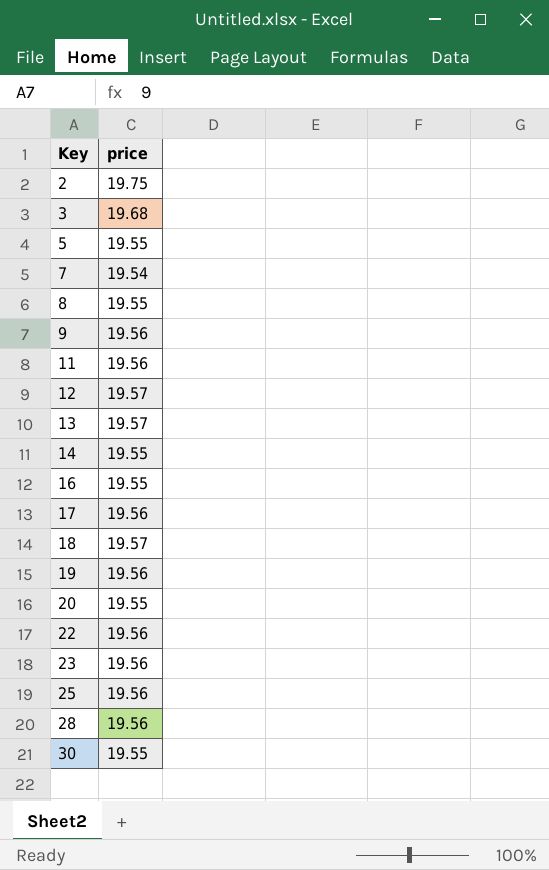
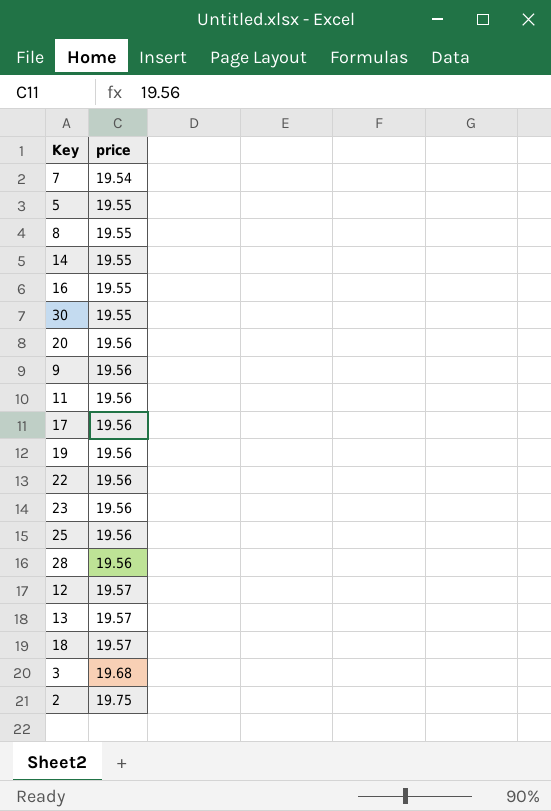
row order: Key ascending -> price ascending
20 | price: 19.55 -> 19.56

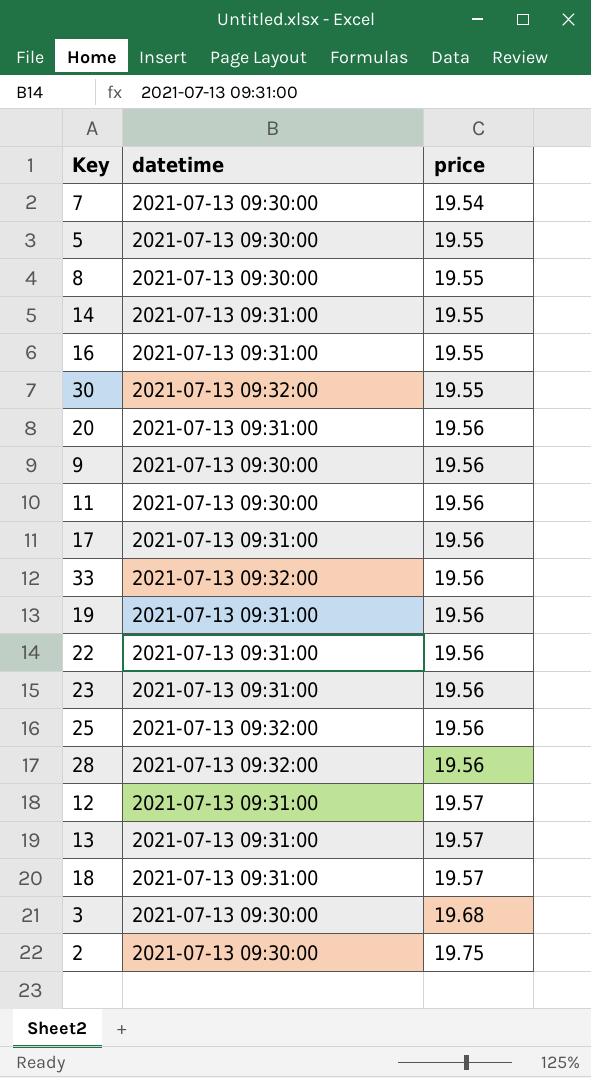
column datetime | position: none -> 2
row 33: none -> 2021-07-13 09:32:00 | 19.56

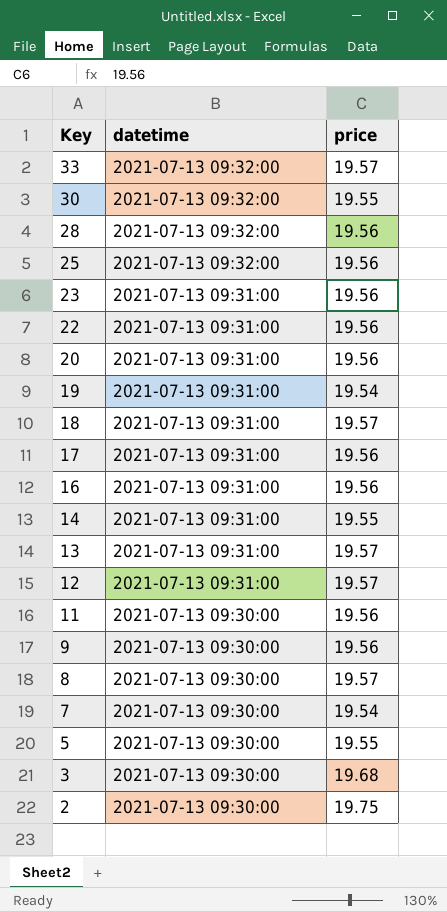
row order: price ascending -> Key descending
33 | price: 19.56 -> 19.57
19 | price: 19.56 -> 19.54
16 | price: 19.55 -> 19.56
8 | price: 19.55 -> 19.57

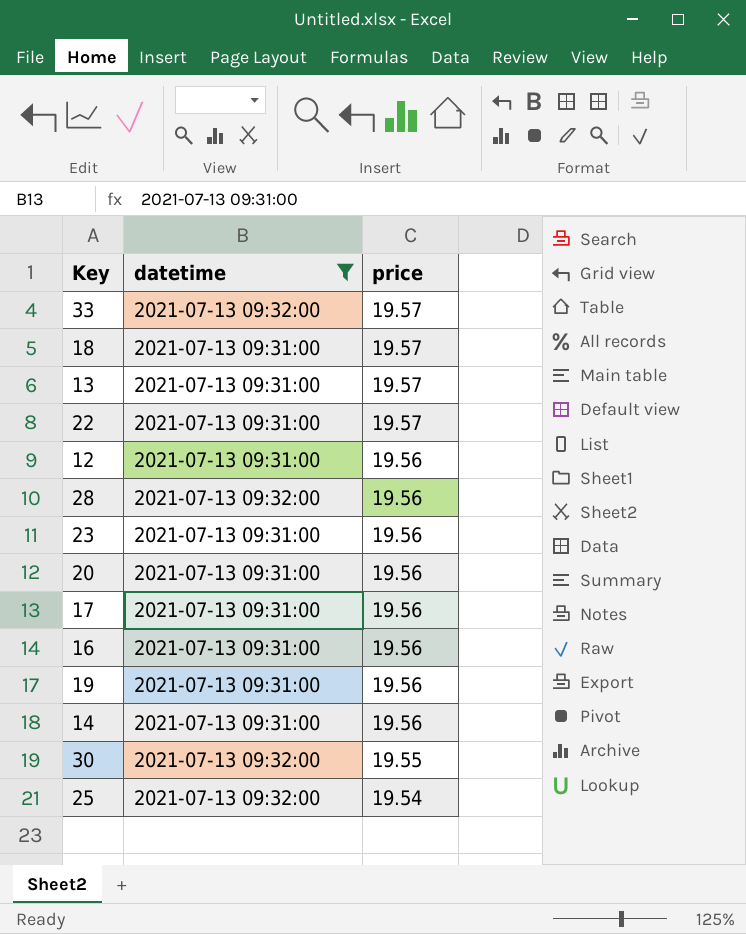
filter: none -> datetime != 2021-07-13 09:30:00
row order: Key descending -> price descending
22 | price: 19.56 -> 19.57
12 | price: 19.57 -> 19.56
19 | price: 19.54 -> 19.56
14 | price: 19.55 -> 19.56
25 | price: 19.56 -> 19.54

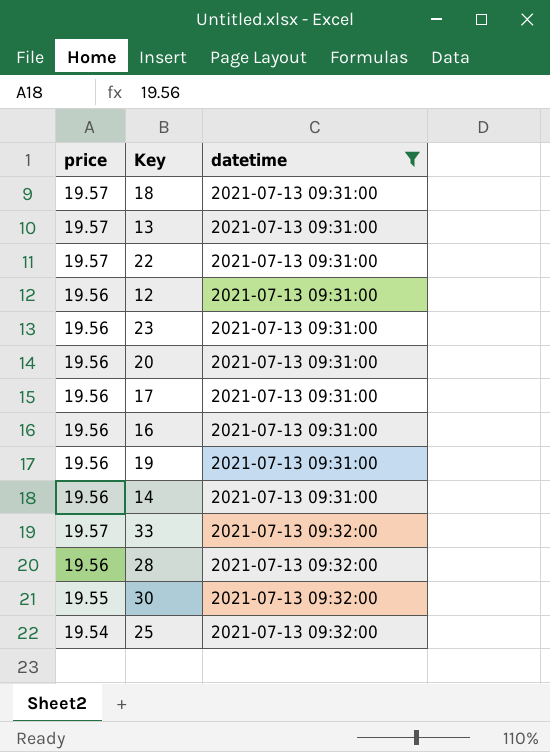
row order: price descending -> datetime ascending
column price | position: 3 -> 1

